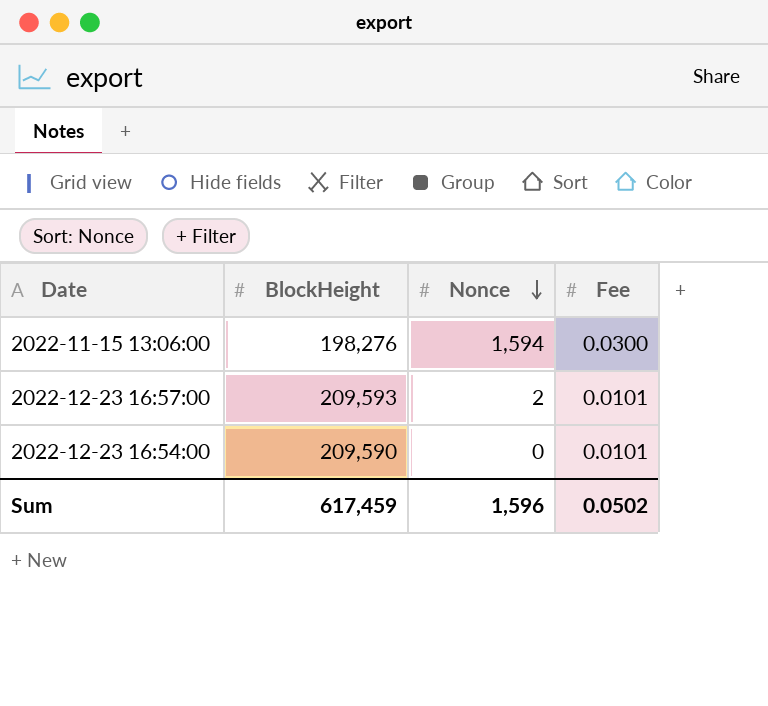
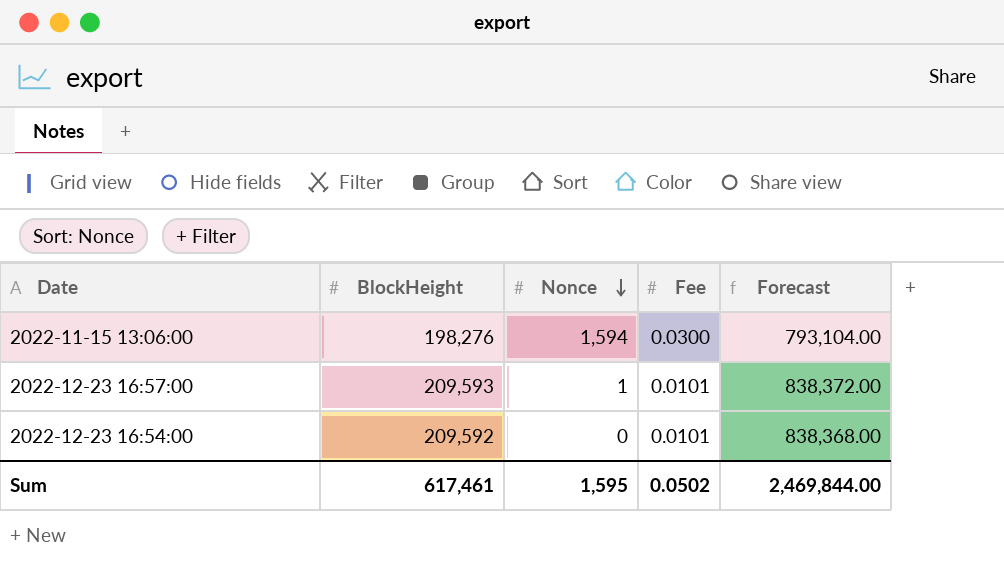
column Forecast | formula: none -> [BlockHeight] * 4
2022-12-23 16:57:00 | Nonce: 2 -> 1
2022-12-23 16:54:00 | BlockHeight: 209,590 -> 209,592
Sum | BlockHeight: 617,459 -> 617,461
Sum | Nonce: 1,596 -> 1,595

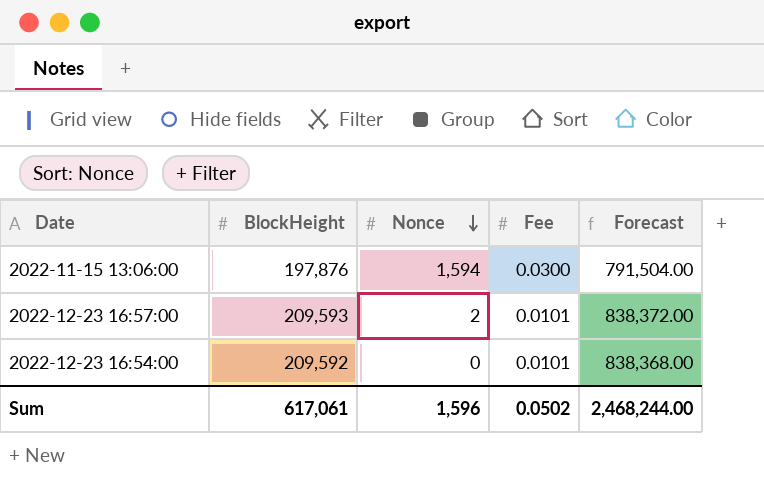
2022-11-15 13:06:00 | BlockHeight: 198,276 -> 197,876
2022-11-15 13:06:00 | Forecast: 793,104.00 -> 791,504.00
2022-12-23 16:57:00 | Nonce: 1 -> 2
Sum | BlockHeight: 617,461 -> 617,061
Sum | Nonce: 1,595 -> 1,596
Sum | Forecast: 2,469,844.00 -> 2,468,244.00

